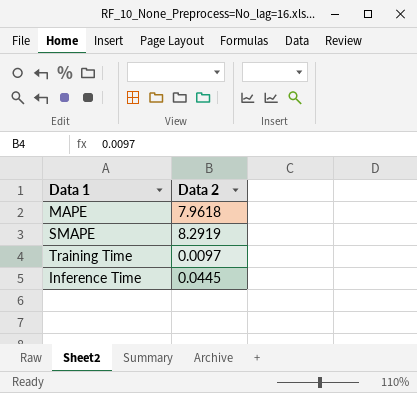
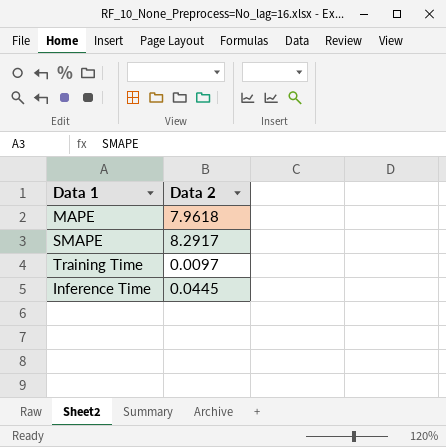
SMAPE | Data 2: 8.2919 -> 8.2917

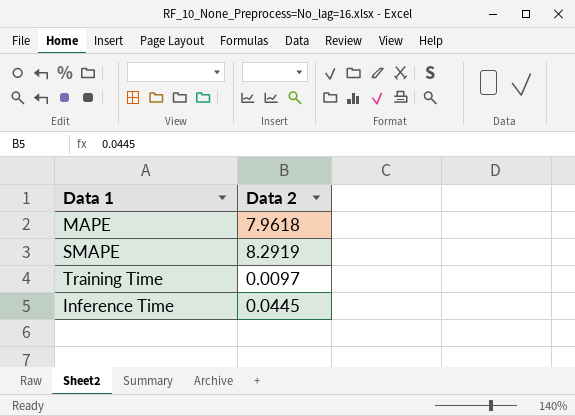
SMAPE | Data 2: 8.2917 -> 8.2919

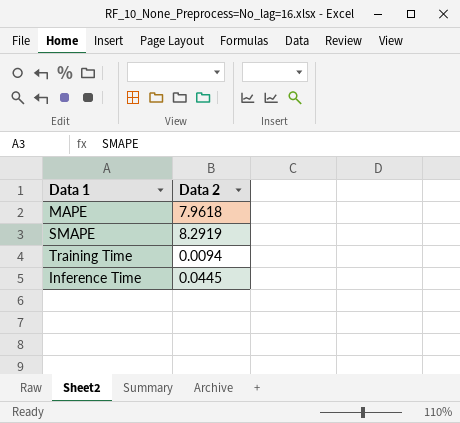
Training Time | Data 2: 0.0097 -> 0.0094

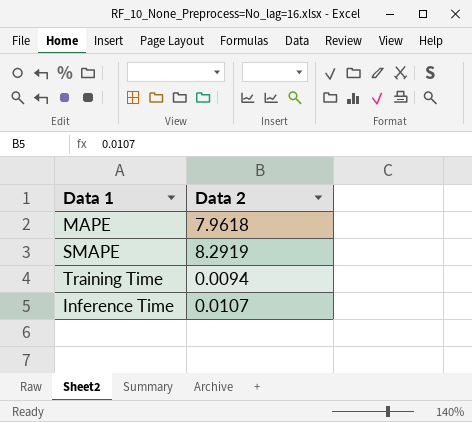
Inference Time | Data 2: 0.0445 -> 0.0107

